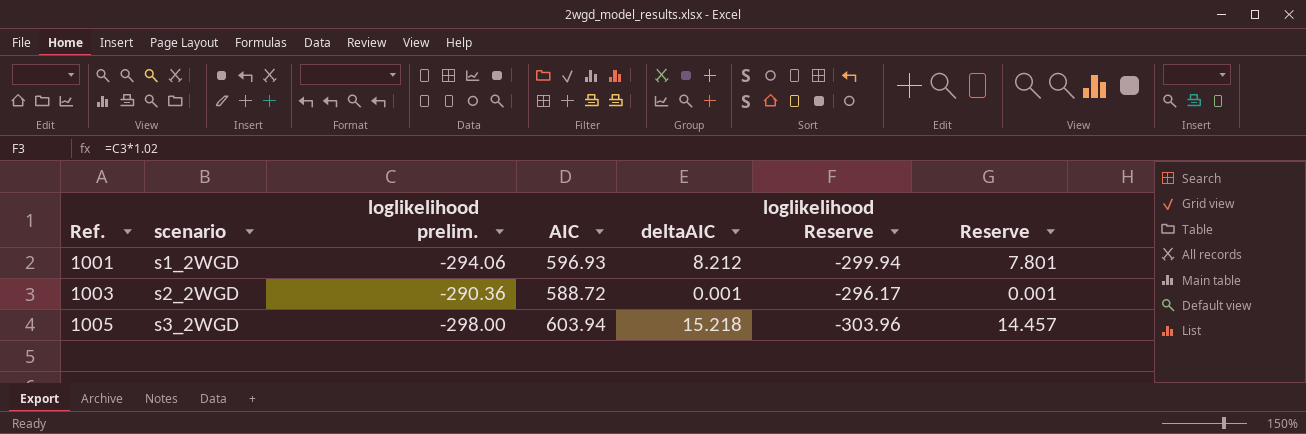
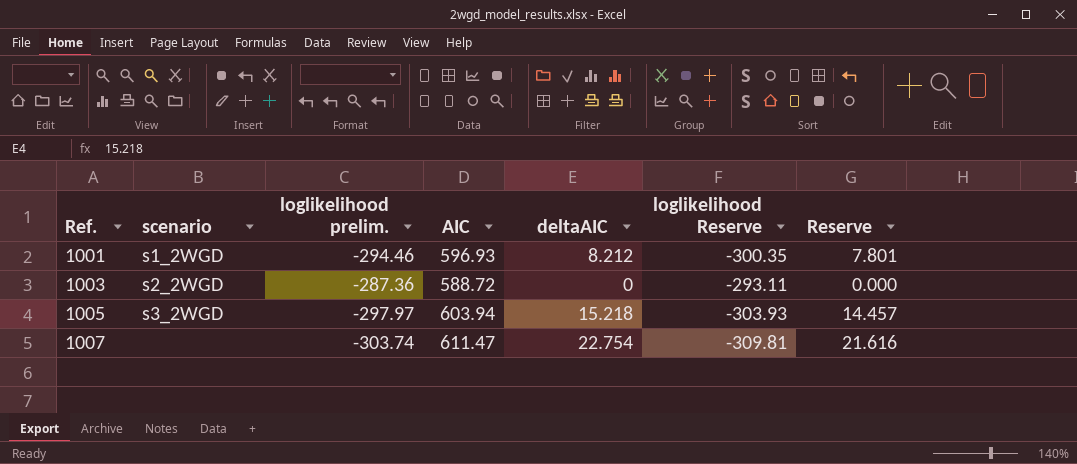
1001 | loglikelihood prelim.: -294.06 -> -294.46
1001 | loglikelihood Reserve: -299.94 -> -300.35
1003 | loglikelihood prelim.: -290.36 -> -287.36
1003 | deltaAIC: 0.001 -> 0
1003 | loglikelihood Reserve: -296.17 -> -293.11
1003 | Reserve: 0.001 -> 0.000
1005 | loglikelihood prelim.: -298.00 -> -297.97
1005 | loglikelihood Reserve: -303.96 -> -303.93
row 1007: none -> none | -303.74 | 611.47 | 22.754 | -309.81 | 21.616

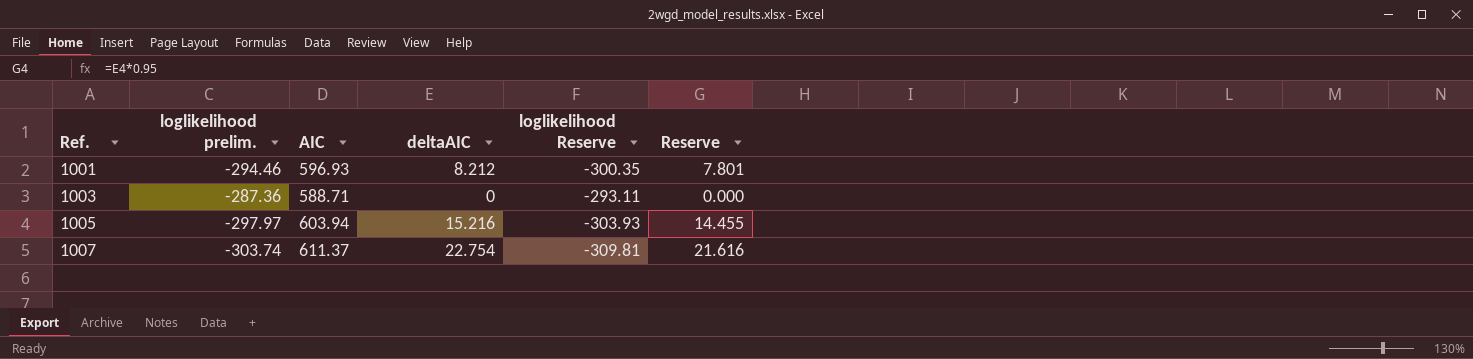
column scenario | position: 2 -> none
1003 | AIC: 588.72 -> 588.71
1005 | deltaAIC: 15.218 -> 15.216
1005 | Reserve: 14.457 -> 14.455
1007 | AIC: 611.47 -> 611.37

